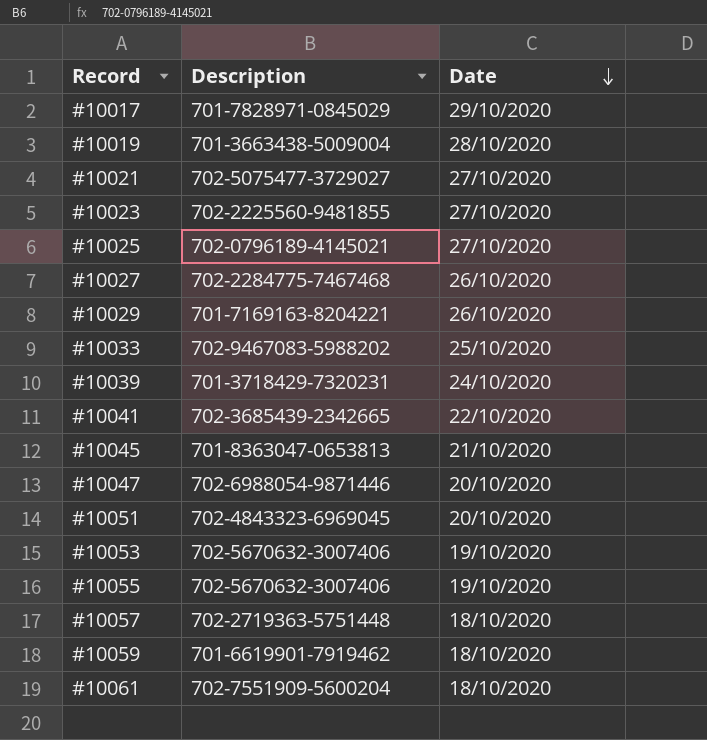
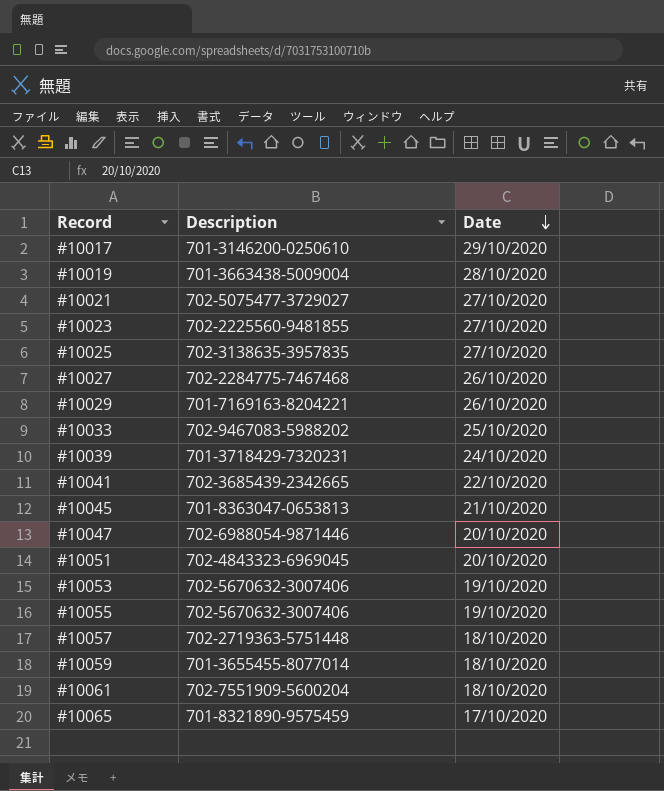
#10017 | Description: 701-7828971-0845029 -> 701-3146200-0250610
#10025 | Description: 702-0796189-4145021 -> 702-3138635-3957835
#10059 | Description: 701-6619901-7919462 -> 701-3655455-8077014
row #10065: none -> 701-8321890-9575459 | 17/10/2020

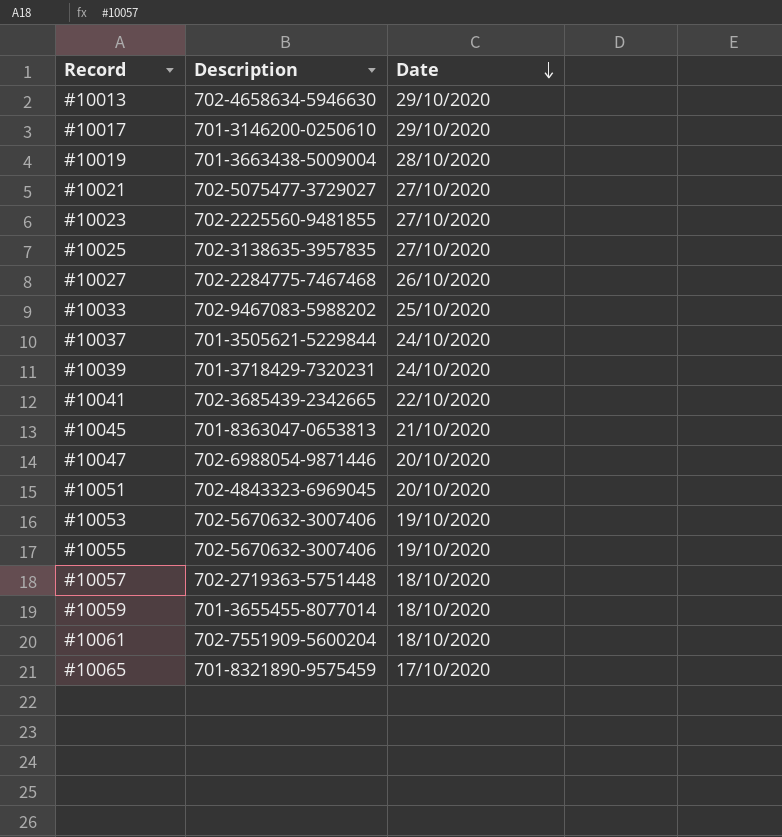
row #10029: 701-7169163-8204221 | 26/10/2020 -> none
row #10013: none -> 702-4658634-5946630 | 29/10/2020
row #10037: none -> 701-3505621-5229844 | 24/10/2020

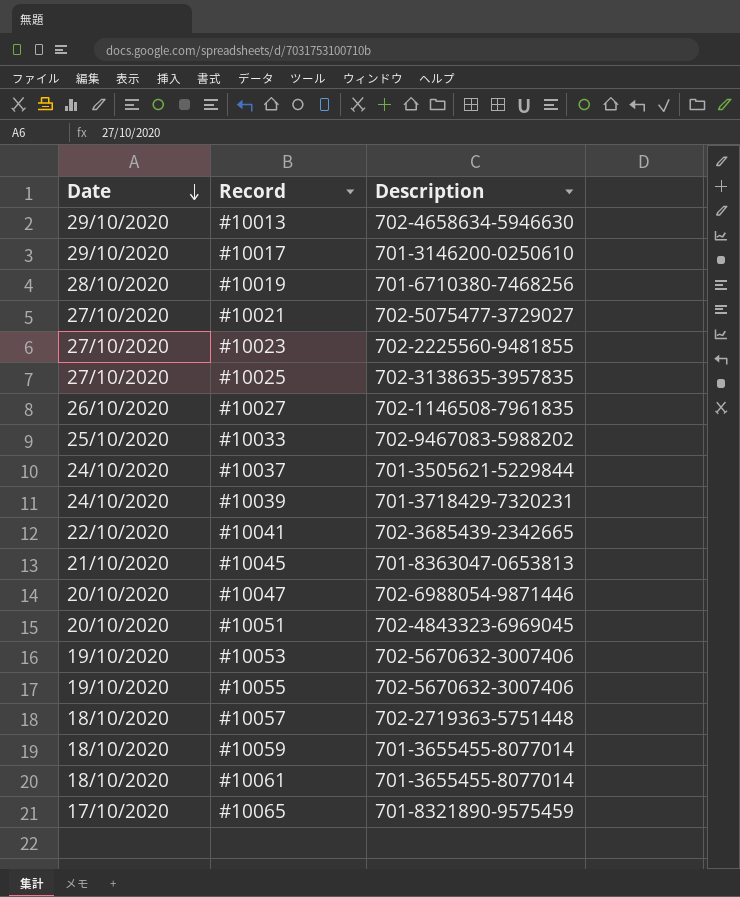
column Date | position: 3 -> 1
#10019 | Description: 701-3663438-5009004 -> 701-6710380-7468256
#10027 | Description: 702-2284775-7467468 -> 702-1146508-7961835
#10061 | Description: 702-7551909-5600204 -> 701-3655455-8077014

